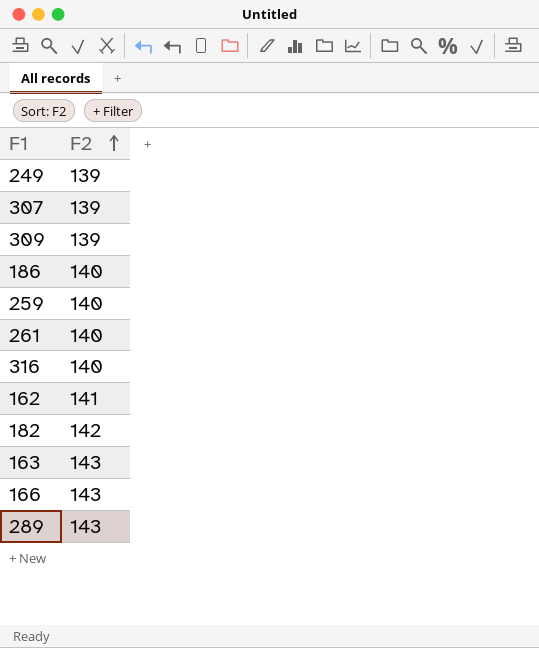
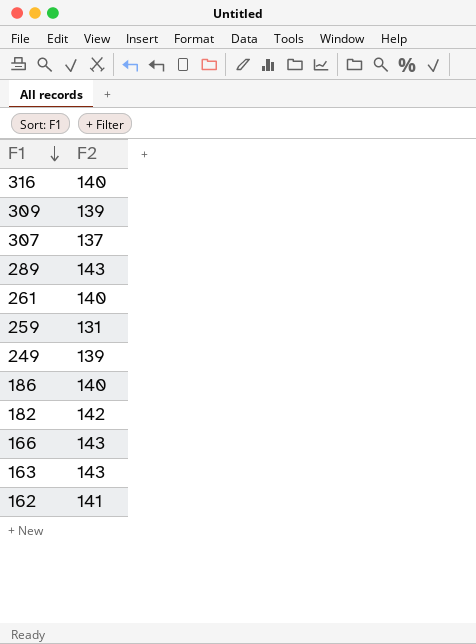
row order: F2 ascending -> F1 descending
307 | F2: 139 -> 137
259 | F2: 140 -> 131

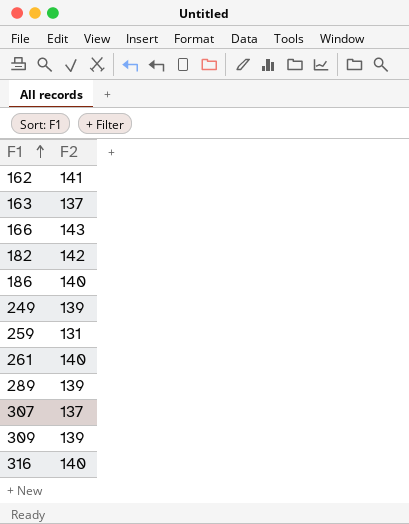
row order: F1 descending -> F1 ascending
163 | F2: 143 -> 137
289 | F2: 143 -> 139

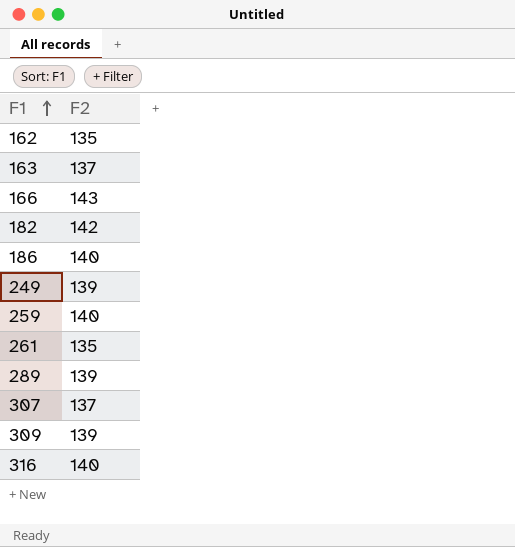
162 | F2: 141 -> 135
259 | F2: 131 -> 140
261 | F2: 140 -> 135

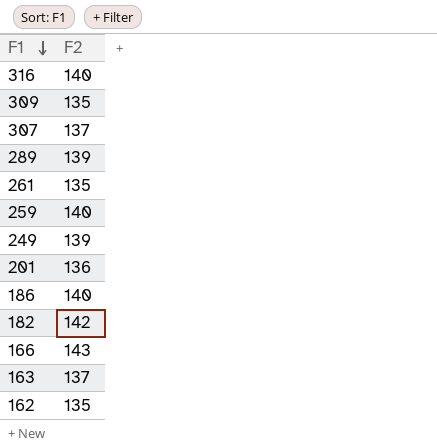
row order: F1 ascending -> F1 descending
309 | F2: 139 -> 135
row 201: none -> 136

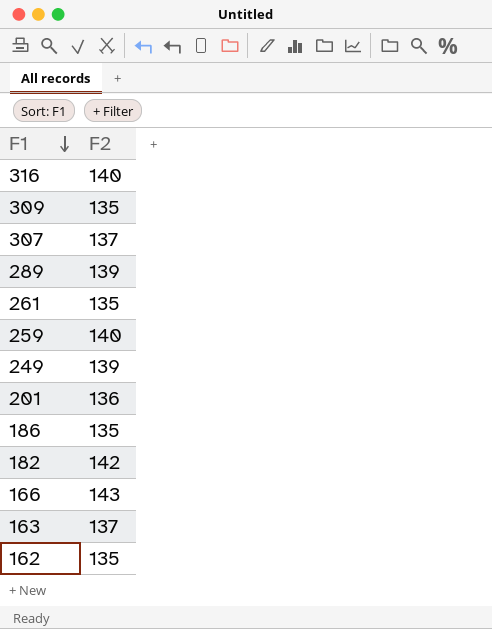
186 | F2: 140 -> 135

